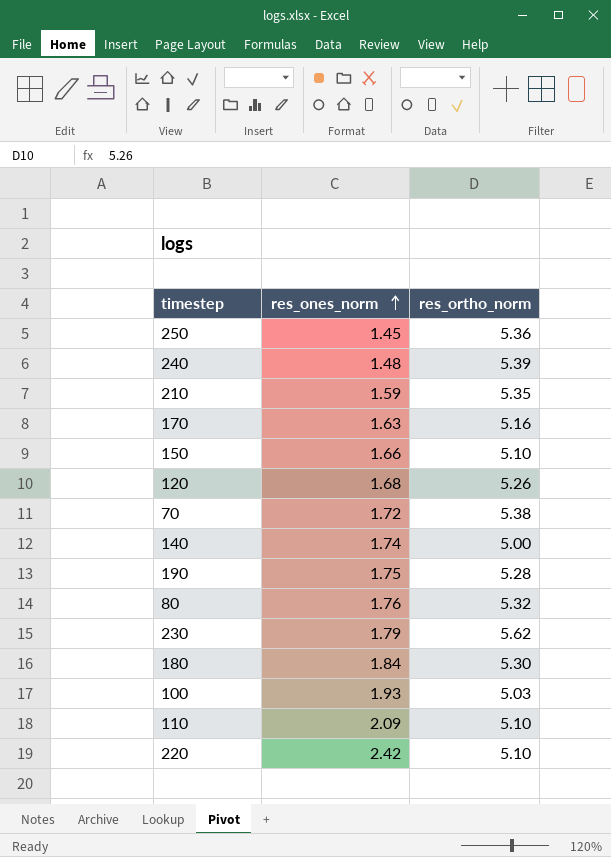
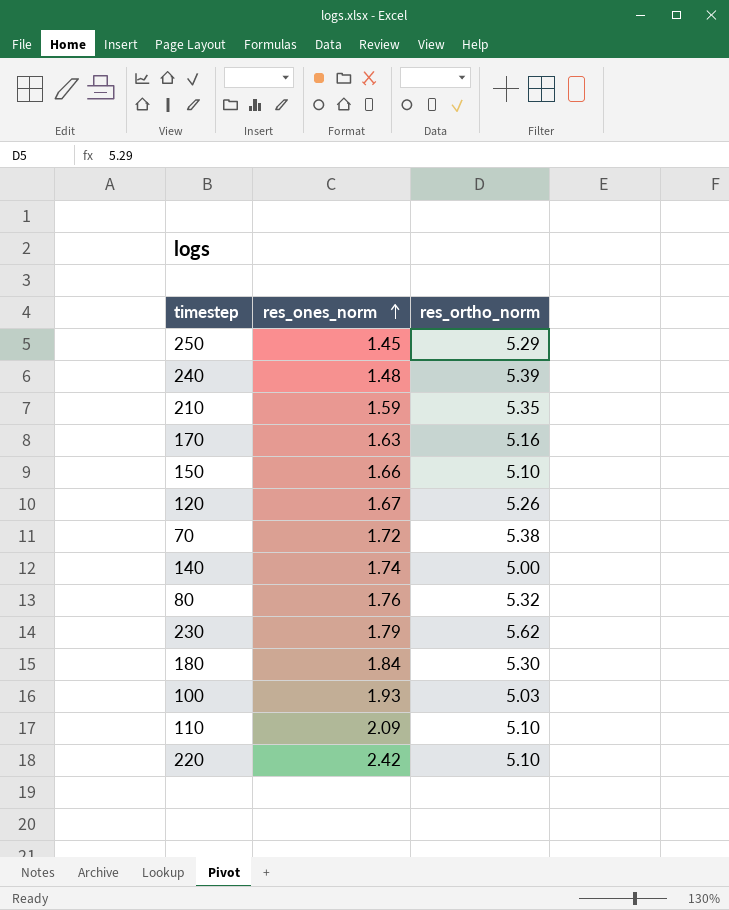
row 190: 1.75 | 5.28 -> none
250 | res_ortho_norm: 5.36 -> 5.29
120 | res_ones_norm: 1.68 -> 1.67

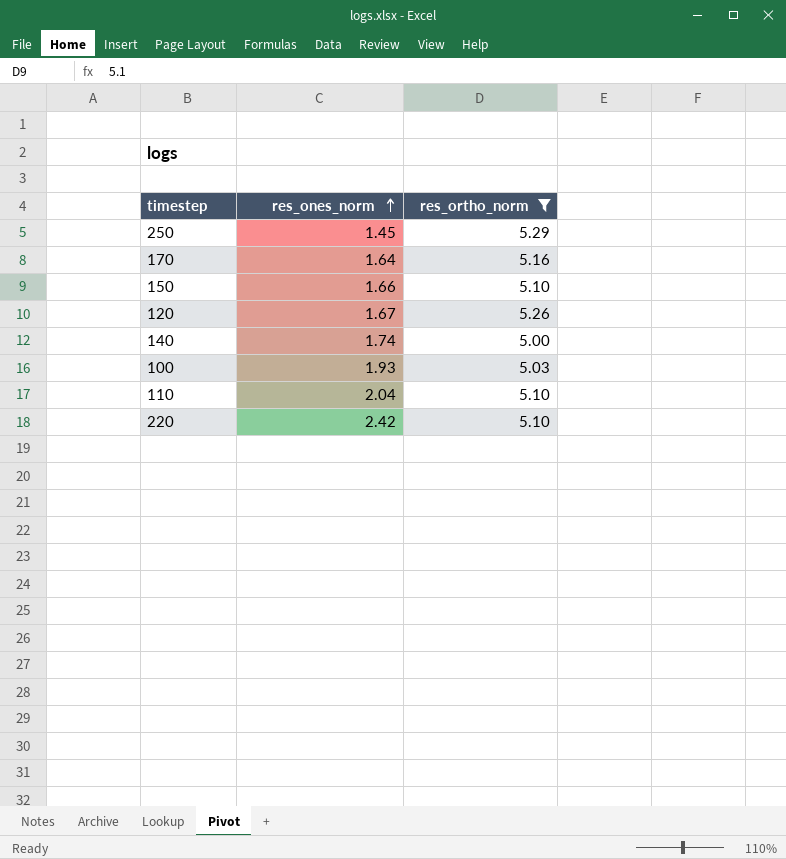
filter: none -> res_ortho_norm <= 5.29
170 | res_ones_norm: 1.63 -> 1.64
110 | res_ones_norm: 2.09 -> 2.04

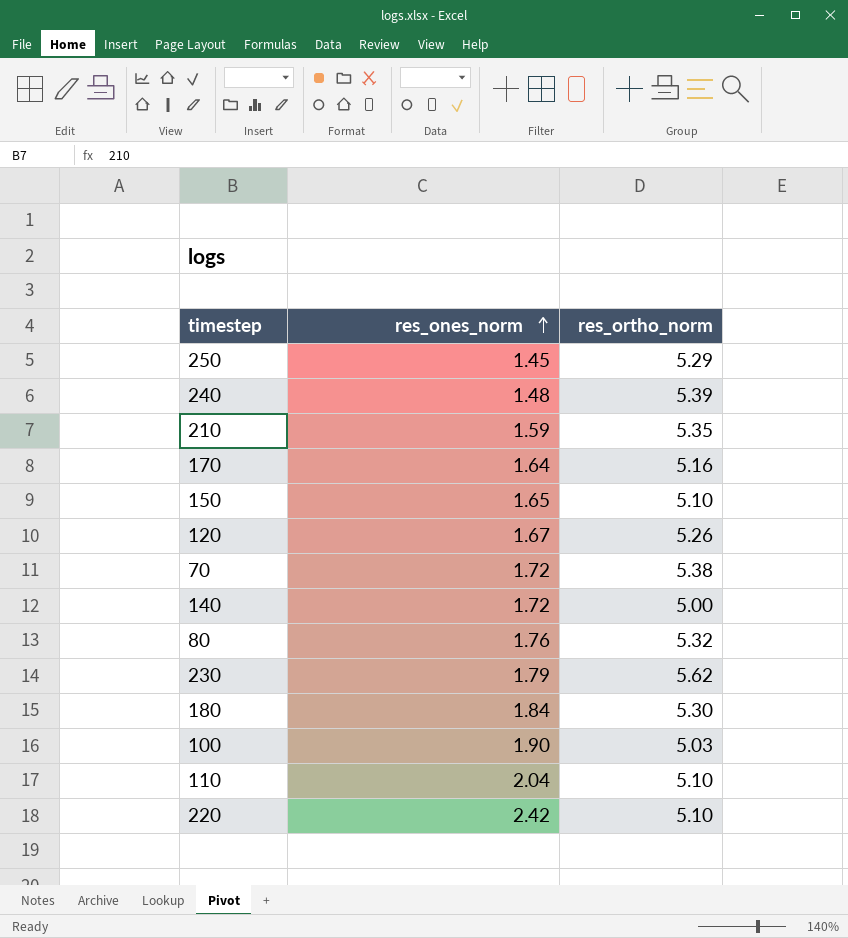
filter: res_ortho_norm <= 5.29 -> none
150 | res_ones_norm: 1.66 -> 1.65
140 | res_ones_norm: 1.74 -> 1.72
100 | res_ones_norm: 1.93 -> 1.90

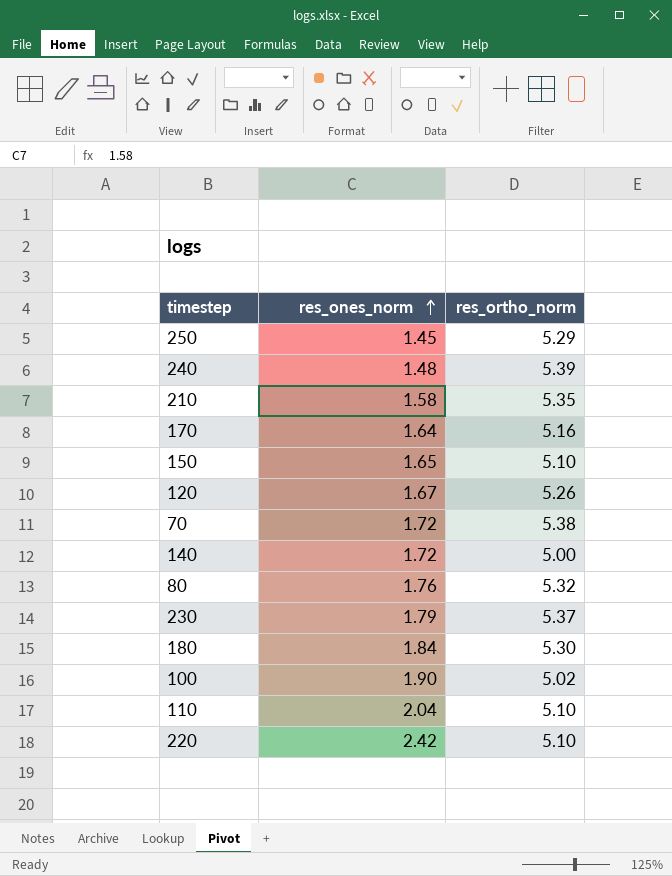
210 | res_ones_norm: 1.59 -> 1.58
230 | res_ortho_norm: 5.62 -> 5.37
100 | res_ortho_norm: 5.03 -> 5.02

